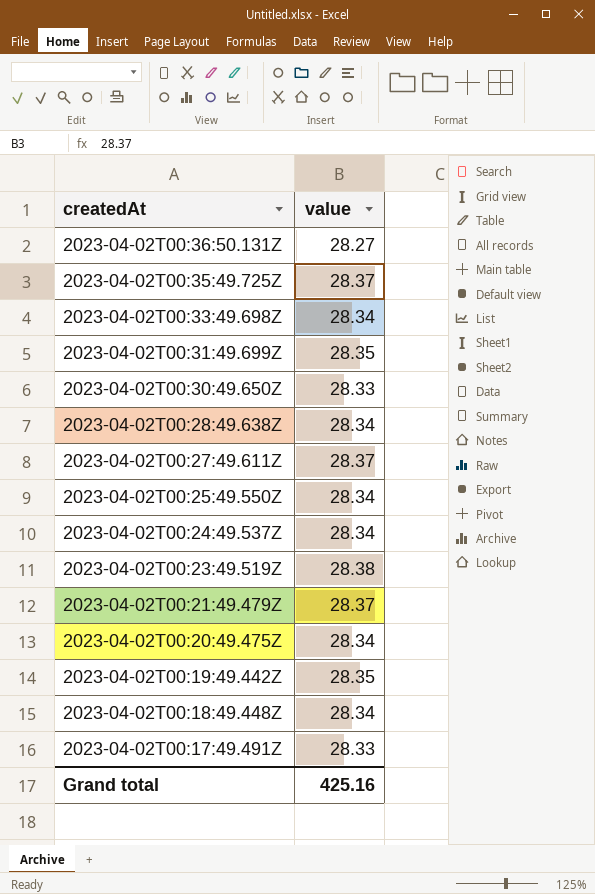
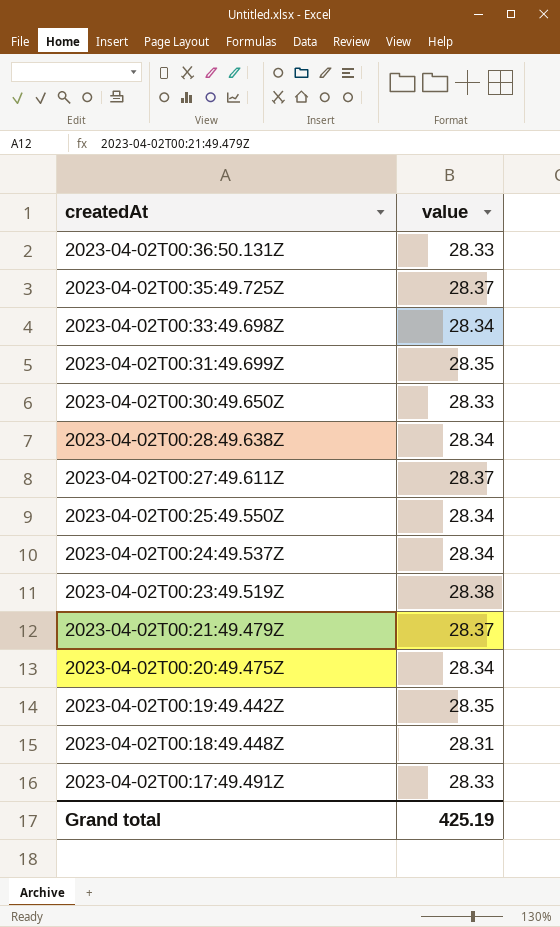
2023-04-02T00:36:50.131Z | value: 28.27 -> 28.33
2023-04-02T00:18:49.448Z | value: 28.34 -> 28.31
Grand total | value: 425.16 -> 425.19

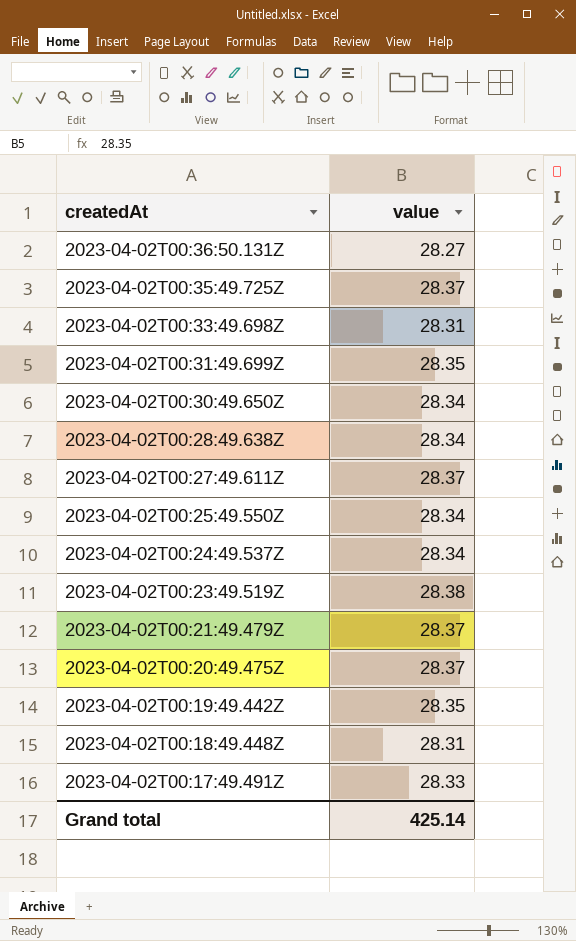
2023-04-02T00:36:50.131Z | value: 28.33 -> 28.27
2023-04-02T00:33:49.698Z | value: 28.34 -> 28.31
2023-04-02T00:30:49.650Z | value: 28.33 -> 28.34
2023-04-02T00:20:49.475Z | value: 28.34 -> 28.37
Grand total | value: 425.19 -> 425.14

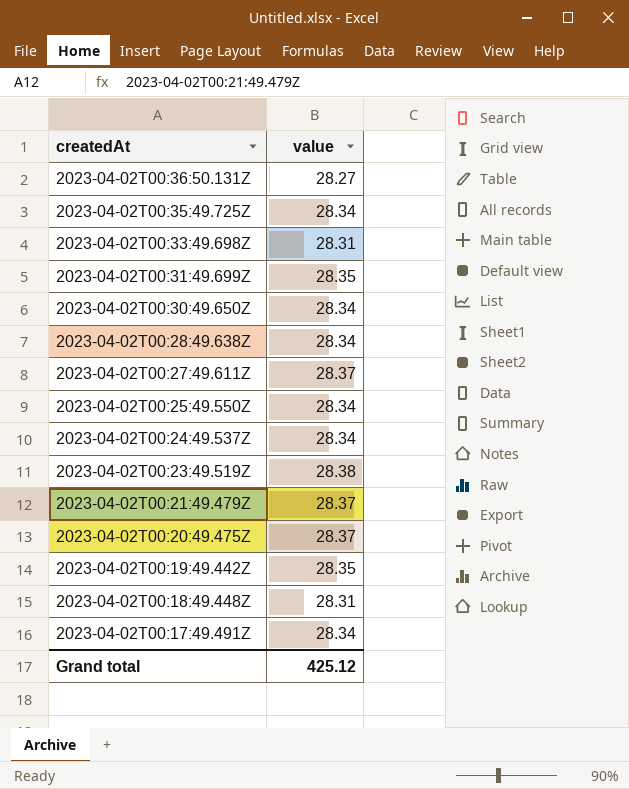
2023-04-02T00:35:49.725Z | value: 28.37 -> 28.34
2023-04-02T00:17:49.491Z | value: 28.33 -> 28.34
Grand total | value: 425.14 -> 425.12

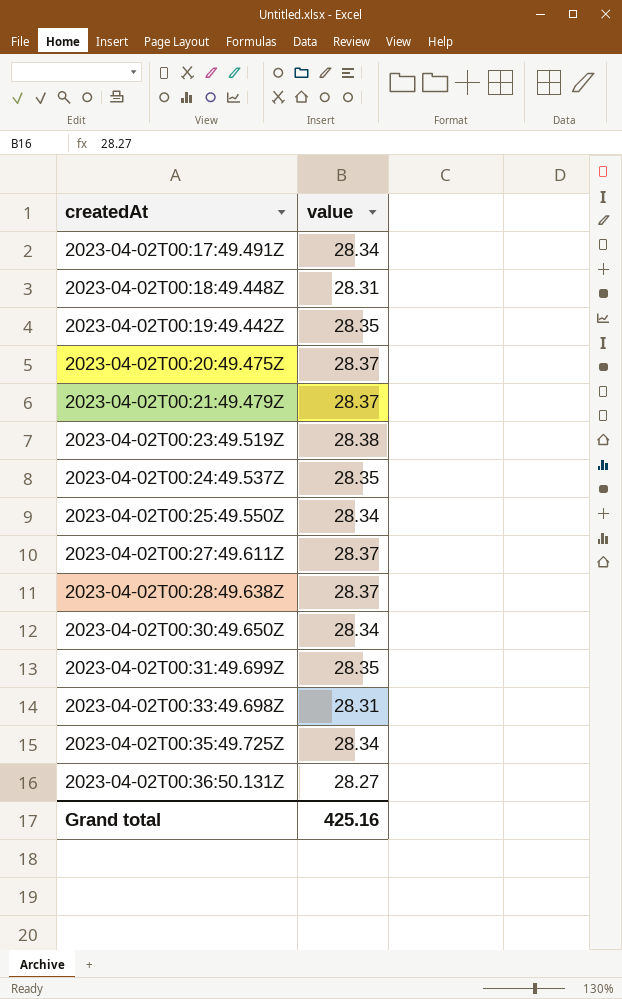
row order: createdAt descending -> createdAt ascending
2023-04-02T00:24:49.537Z | value: 28.34 -> 28.35
2023-04-02T00:28:49.638Z | value: 28.34 -> 28.37
Grand total | value: 425.12 -> 425.16

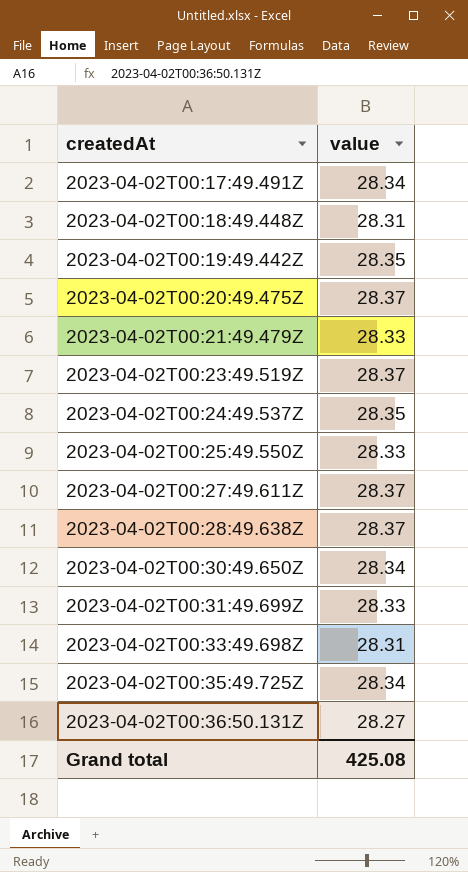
2023-04-02T00:21:49.479Z | value: 28.37 -> 28.33
2023-04-02T00:23:49.519Z | value: 28.38 -> 28.37
2023-04-02T00:25:49.550Z | value: 28.34 -> 28.33
2023-04-02T00:31:49.699Z | value: 28.35 -> 28.33
Grand total | value: 425.16 -> 425.08

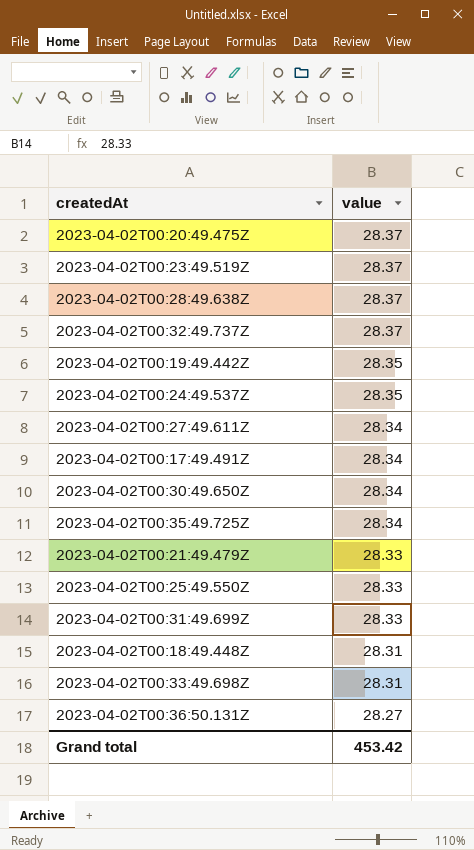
row order: createdAt ascending -> value descending
row 2023-04-02T00:32:49.737Z: none -> 28.37
2023-04-02T00:27:49.611Z | value: 28.37 -> 28.34
Grand total | value: 425.08 -> 453.42

